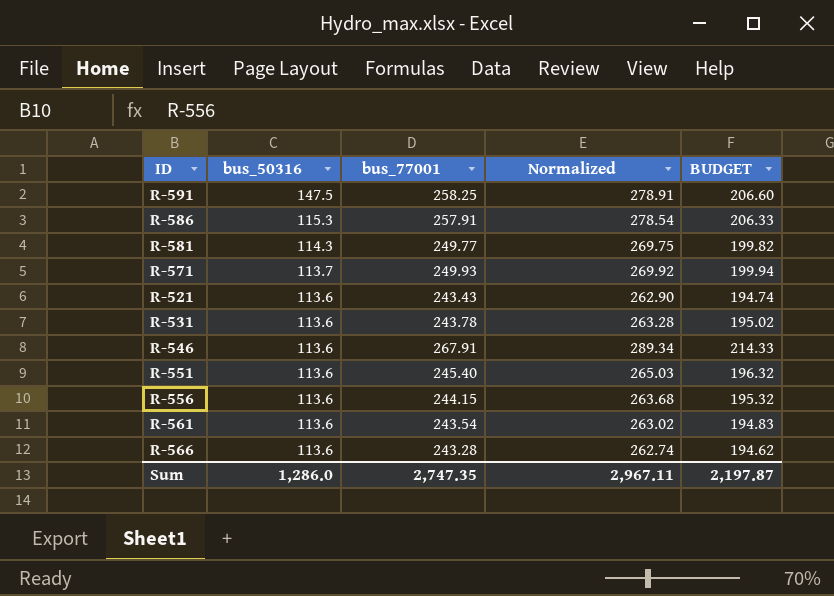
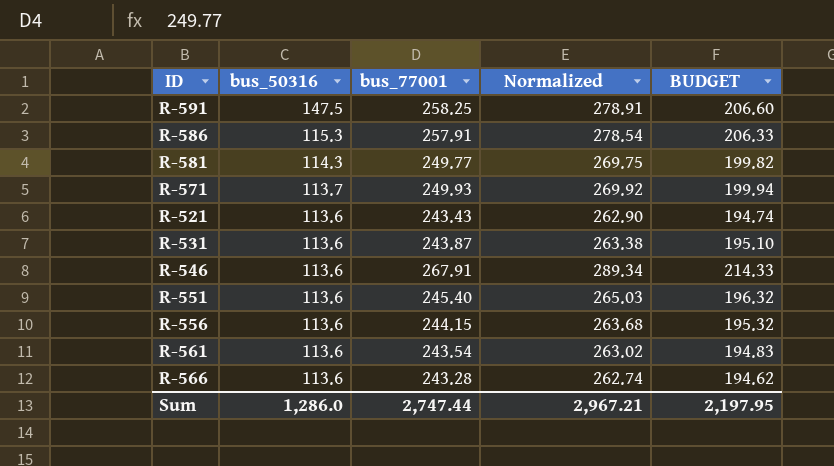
R-531 | bus_77001: 243.78 -> 243.87
R-531 | Normalized: 263.28 -> 263.38
R-531 | BUDGET: 195.02 -> 195.10
Sum | bus_77001: 2,747.35 -> 2,747.44
Sum | Normalized: 2,967.11 -> 2,967.21
Sum | BUDGET: 2,197.87 -> 2,197.95

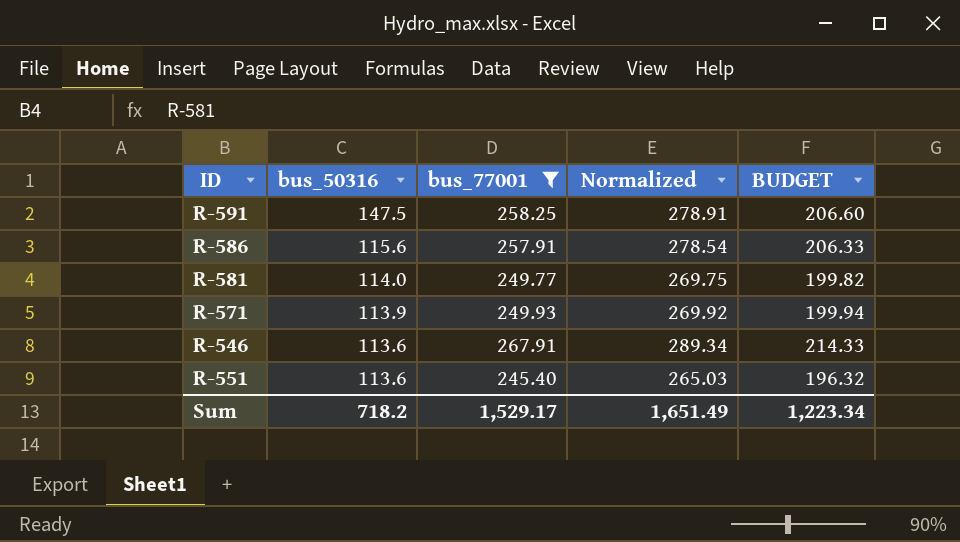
filter: none -> bus_77001 >= 245.40
R-586 | bus_50316: 115.3 -> 115.6
R-581 | bus_50316: 114.3 -> 114.0
R-571 | bus_50316: 113.7 -> 113.9
Sum | bus_50316: 1,286.0 -> 718.2
Sum | bus_77001: 2,747.44 -> 1,529.17
Sum | Normalized: 2,967.21 -> 1,651.49
Sum | BUDGET: 2,197.95 -> 1,223.34

